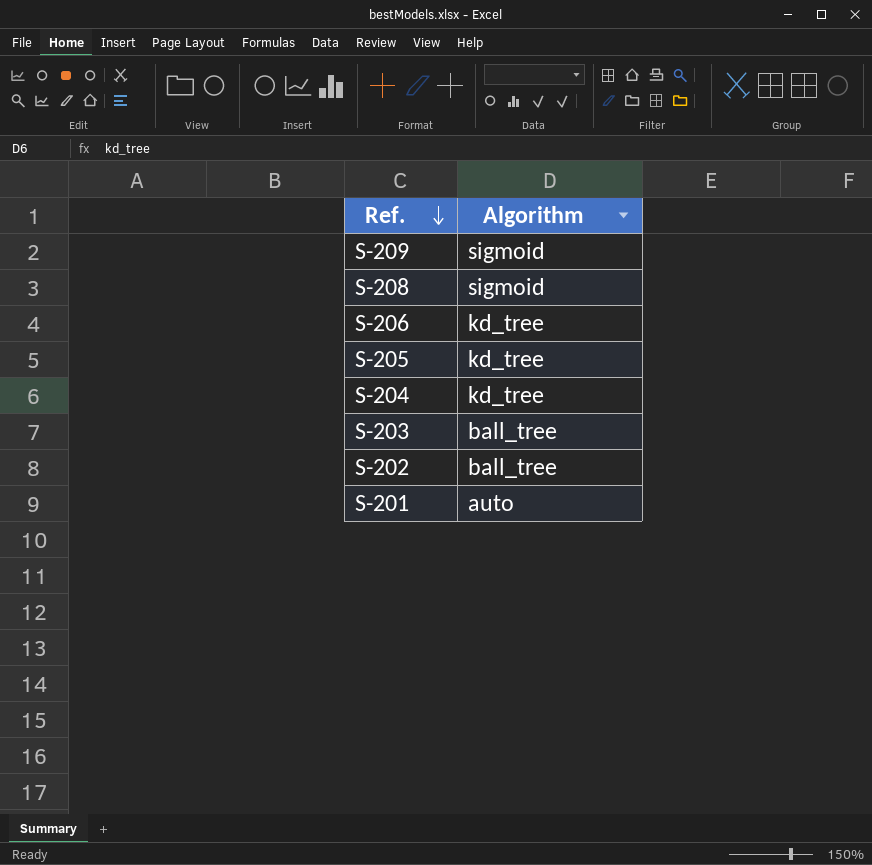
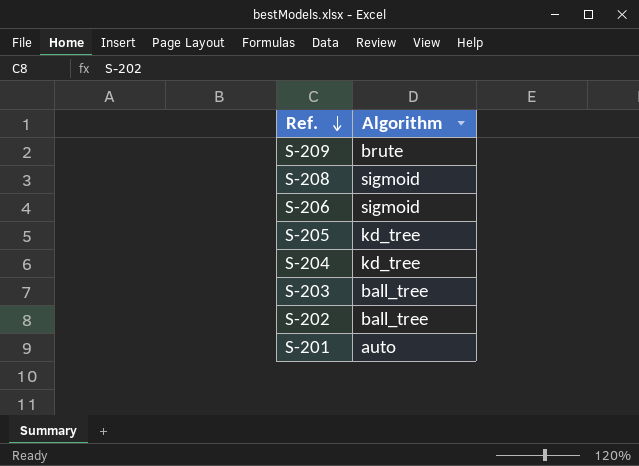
S-209 | Algorithm: sigmoid -> brute
S-206 | Algorithm: kd_tree -> sigmoid

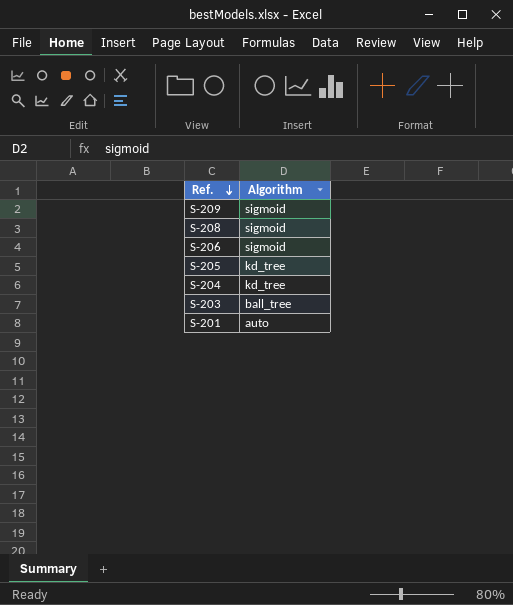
row S-202: ball_tree -> none
S-209 | Algorithm: brute -> sigmoid

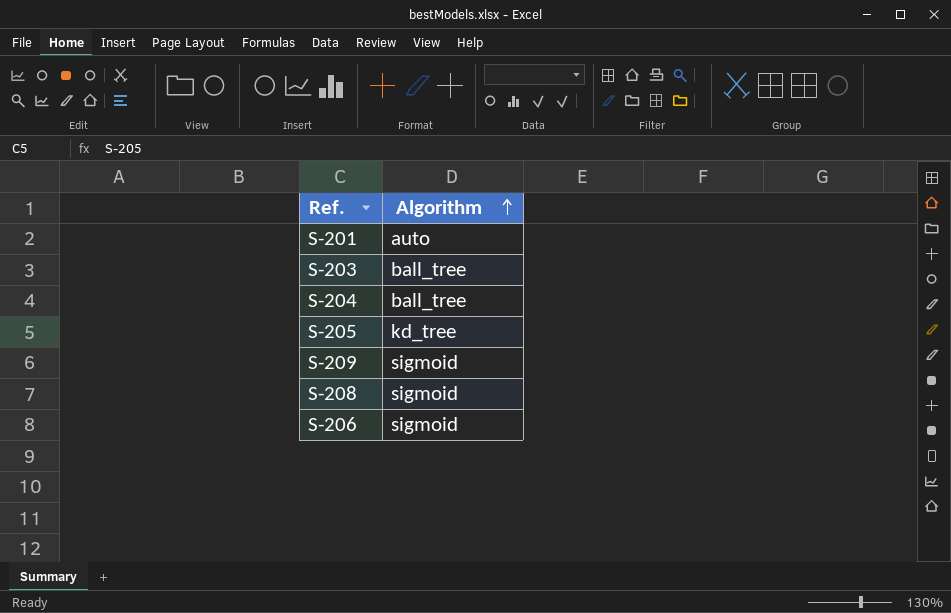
row order: Ref. descending -> Algorithm ascending
S-204 | Algorithm: kd_tree -> ball_tree

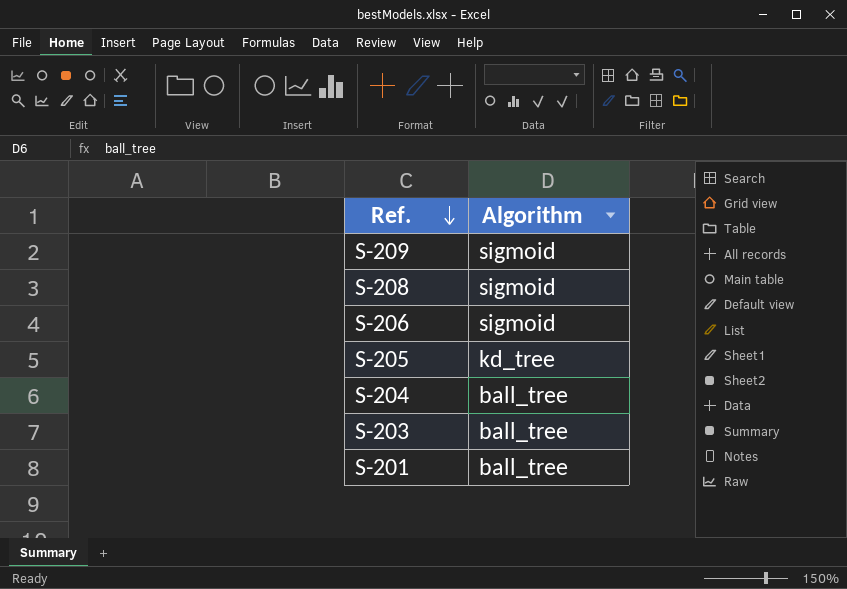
row order: Algorithm ascending -> Ref. descending
S-201 | Algorithm: auto -> ball_tree

